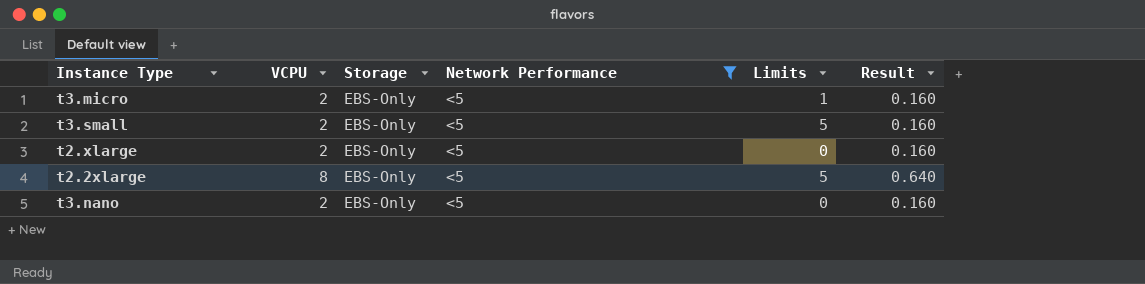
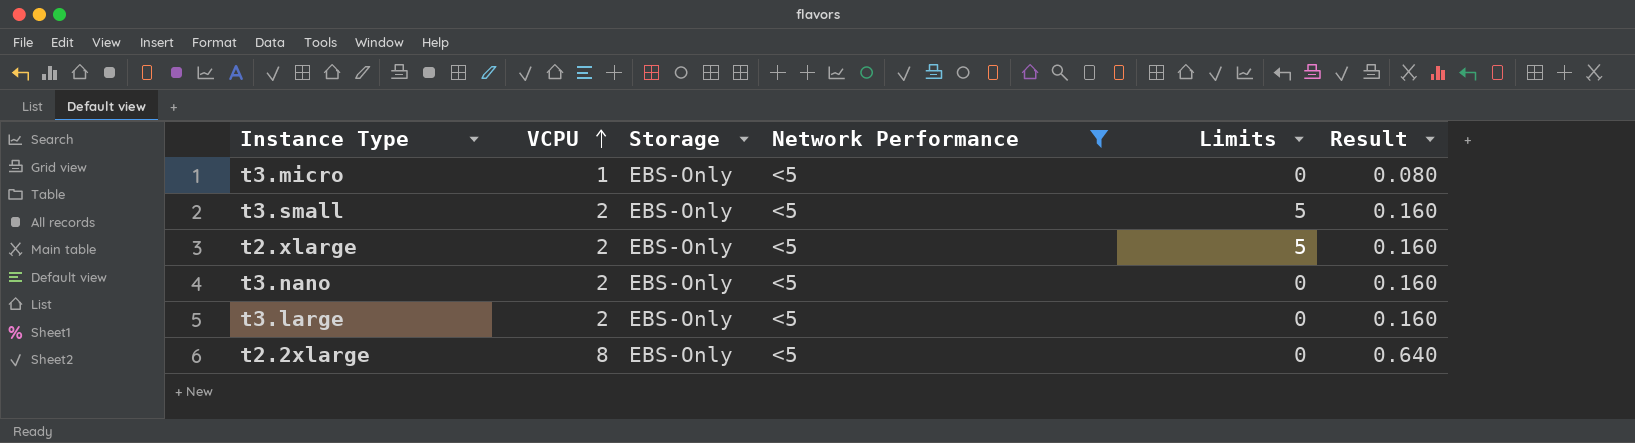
row order: none -> VCPU ascending
t3.micro | VCPU: 2 -> 1
t3.micro | Limits: 1 -> 0
t3.micro | Result: 0.160 -> 0.080
t2.xlarge | Limits: 0 -> 5
row t3.large: none -> 2 | EBS-Only | <5 | 0 | 0.160
t2.2xlarge | Limits: 5 -> 0

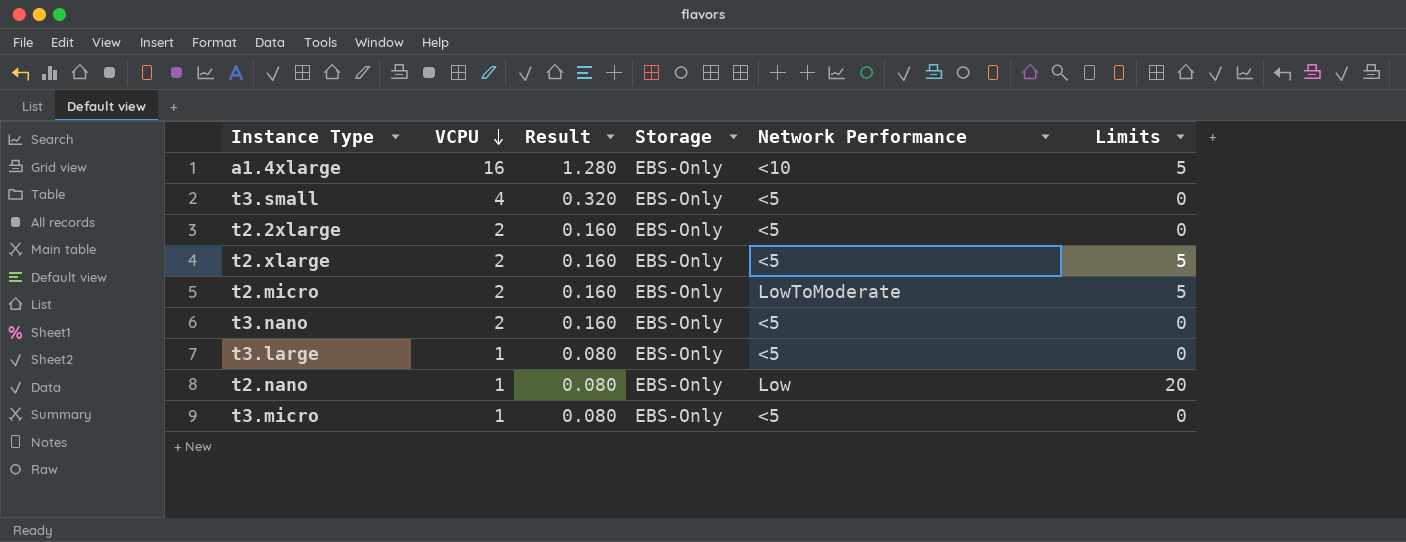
filter: Network Performance = <5 -> none
row order: VCPU ascending -> VCPU descending
column Result | position: 6 -> 3
t3.small | VCPU: 2 -> 4
t3.small | Result: 0.160 -> 0.320
t3.small | Limits: 5 -> 0
t2.2xlarge | VCPU: 8 -> 2
t2.2xlarge | Result: 0.640 -> 0.160
t3.large | VCPU: 2 -> 1
t3.large | Result: 0.160 -> 0.080

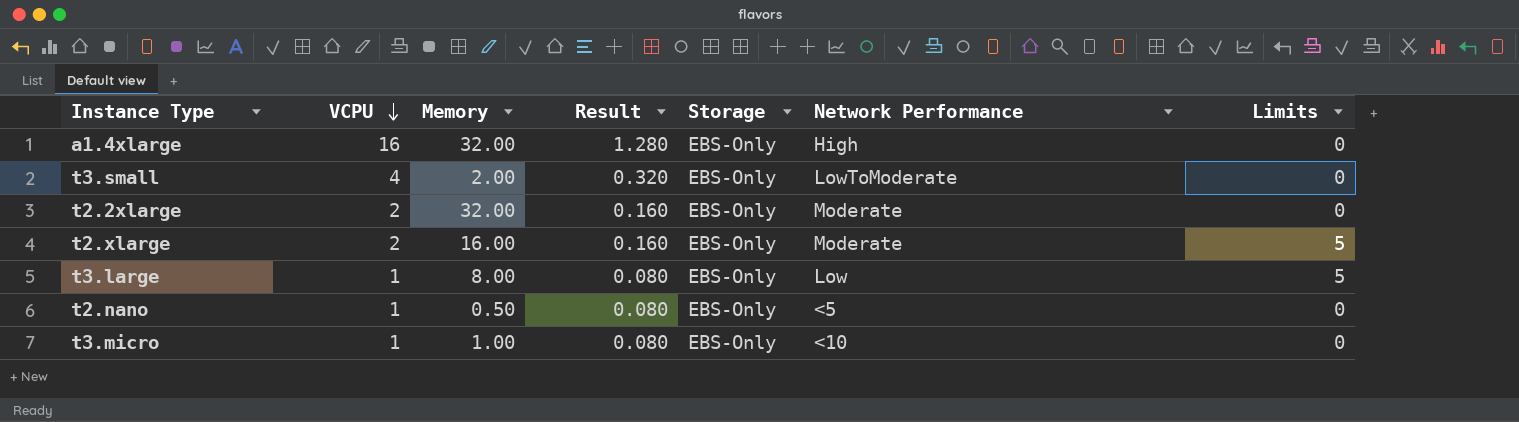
column Memory | position: none -> 3
row t2.micro: 2 | 0.160 | EBS-Only | LowToModerate | 5 -> none
row t3.nano: 2 | 0.160 | EBS-Only | <5 | 0 -> none
a1.4xlarge | Network Performance: <10 -> High
a1.4xlarge | Limits: 5 -> 0
t3.small | Network Performance: <5 -> LowToModerate
t2.2xlarge | Network Performance: <5 -> Moderate
t2.xlarge | Network Performance: <5 -> Moderate
t3.large | Network Performance: <5 -> Low
t3.large | Limits: 0 -> 5
t2.nano | Network Performance: Low -> <5
t2.nano | Limits: 20 -> 0
t3.micro | Network Performance: <5 -> <10

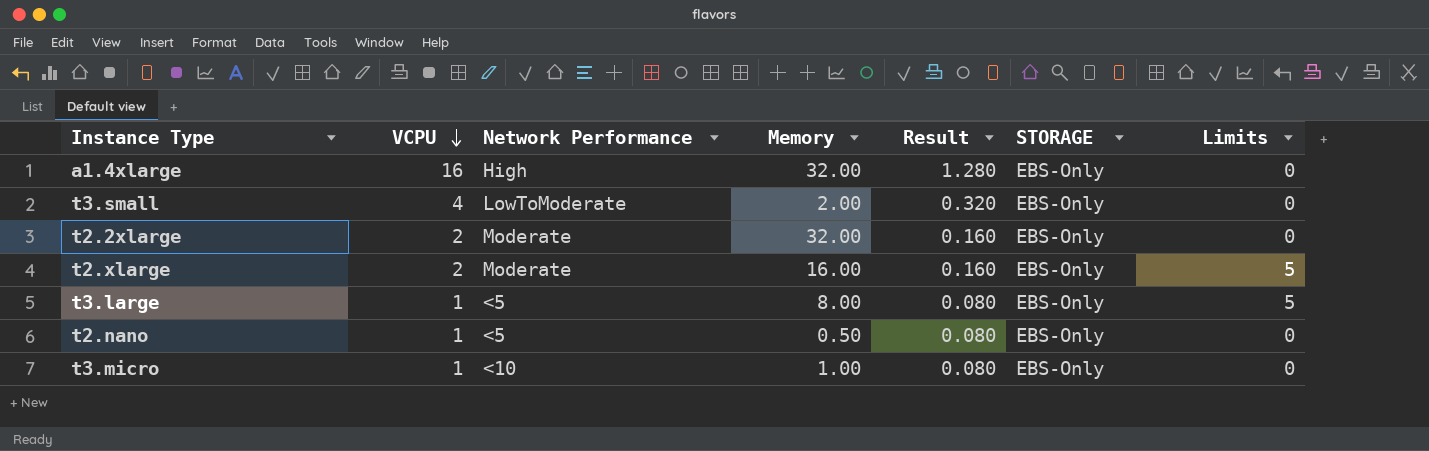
column Network Performance | position: 6 -> 3
column name: Storage -> STORAGE
t3.large | Network Performance: Low -> <5

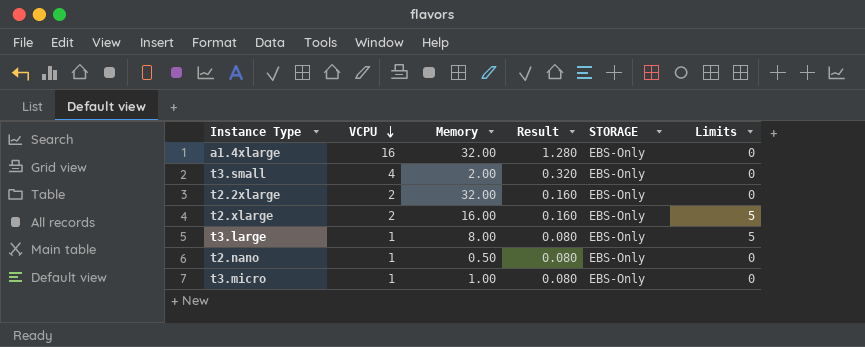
column Network Performance | position: 3 -> none

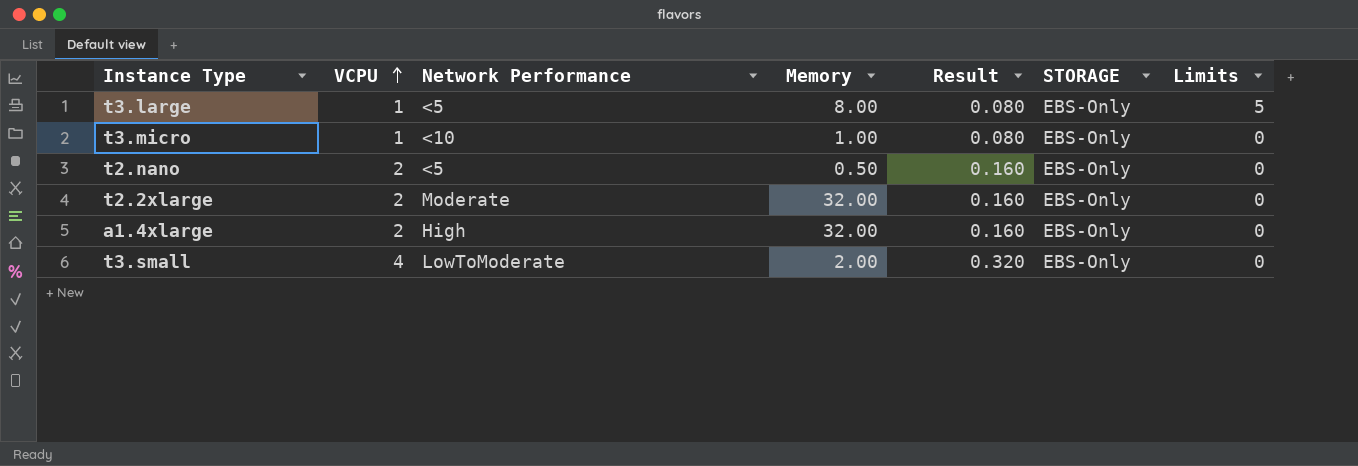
row order: VCPU descending -> VCPU ascending
column Network Performance | position: none -> 3
row t2.xlarge: 2 | 16.00 | 0.160 | EBS-Only | 5 -> none
t2.nano | VCPU: 1 -> 2
t2.nano | Result: 0.080 -> 0.160
a1.4xlarge | VCPU: 16 -> 2
a1.4xlarge | Result: 1.280 -> 0.160

